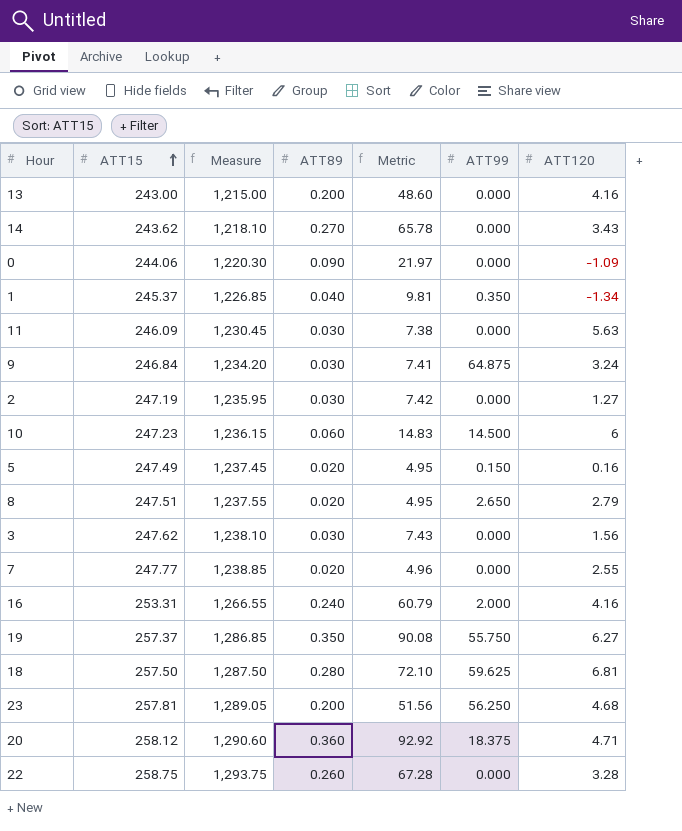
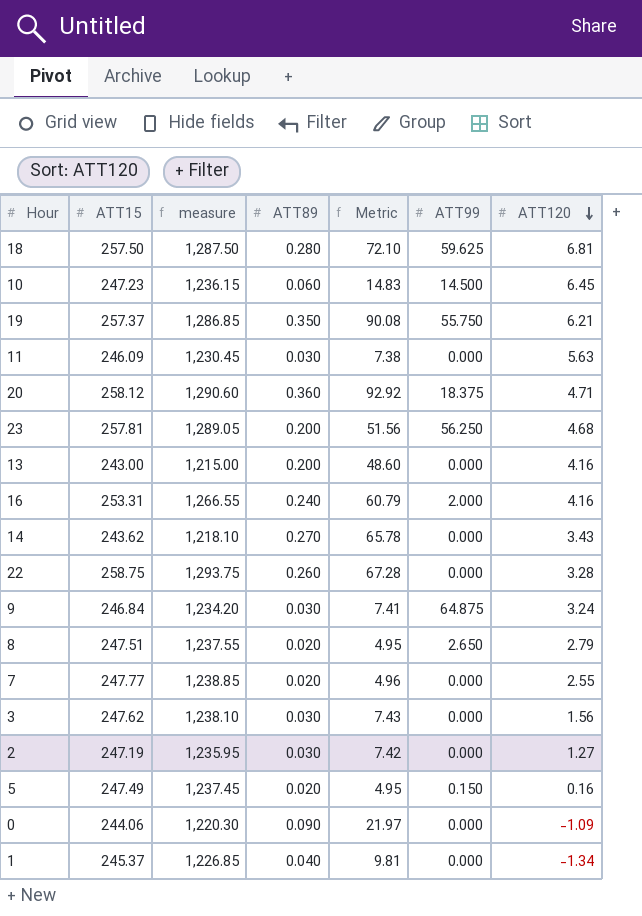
row order: ATT15 ascending -> ATT120 descending
column name: Measure -> measure
10 | ATT120: 6 -> 6.45
19 | ATT120: 6.27 -> 6.21
1 | ATT99: 0.350 -> 0.000

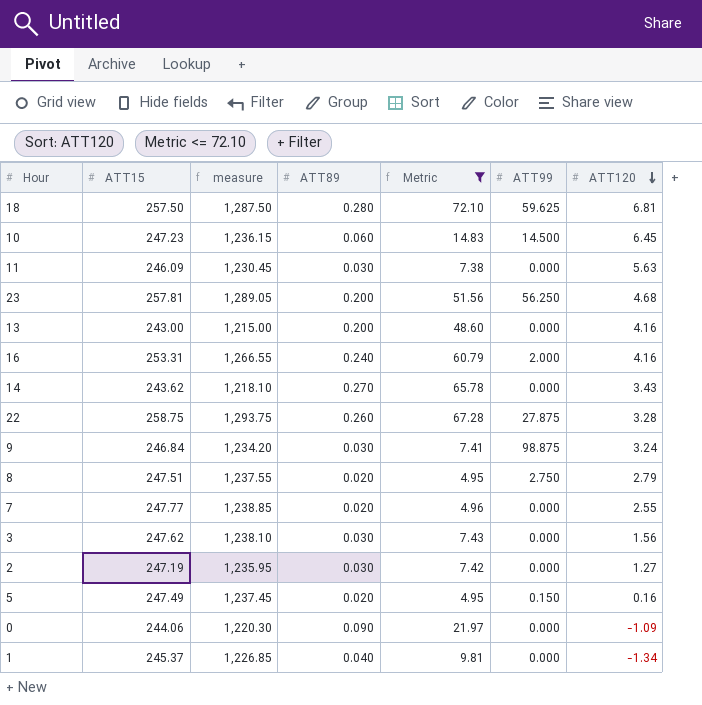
filter: none -> Metric <= 72.10
22 | ATT99: 0.000 -> 27.875
9 | ATT99: 64.875 -> 98.875
8 | ATT99: 2.650 -> 2.750

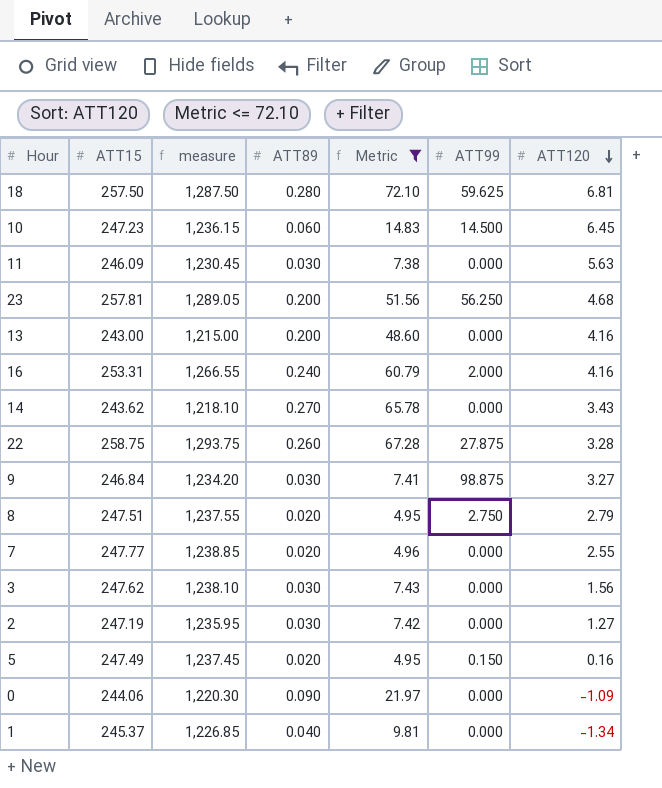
9 | ATT120: 3.24 -> 3.27

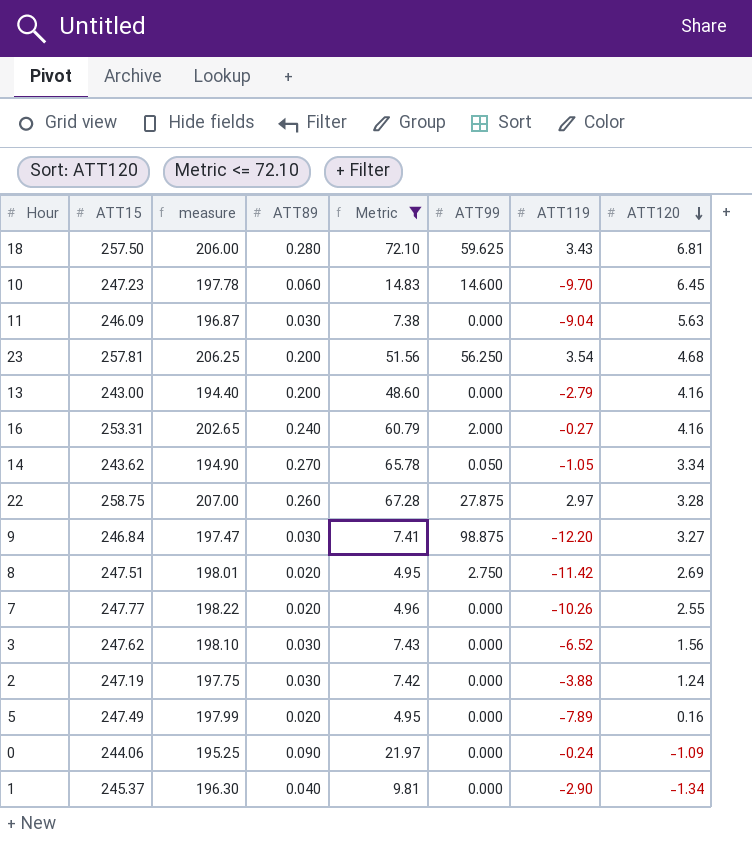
column measure | formula: [ATT15] * 5 -> [ATT15] * 0.8
column ATT119 | position: none -> 7
10 | ATT99: 14.500 -> 14.600
14 | ATT99: 0.000 -> 0.050
14 | ATT120: 3.43 -> 3.34
8 | ATT120: 2.79 -> 2.69
2 | ATT120: 1.27 -> 1.24
5 | ATT99: 0.150 -> 0.000

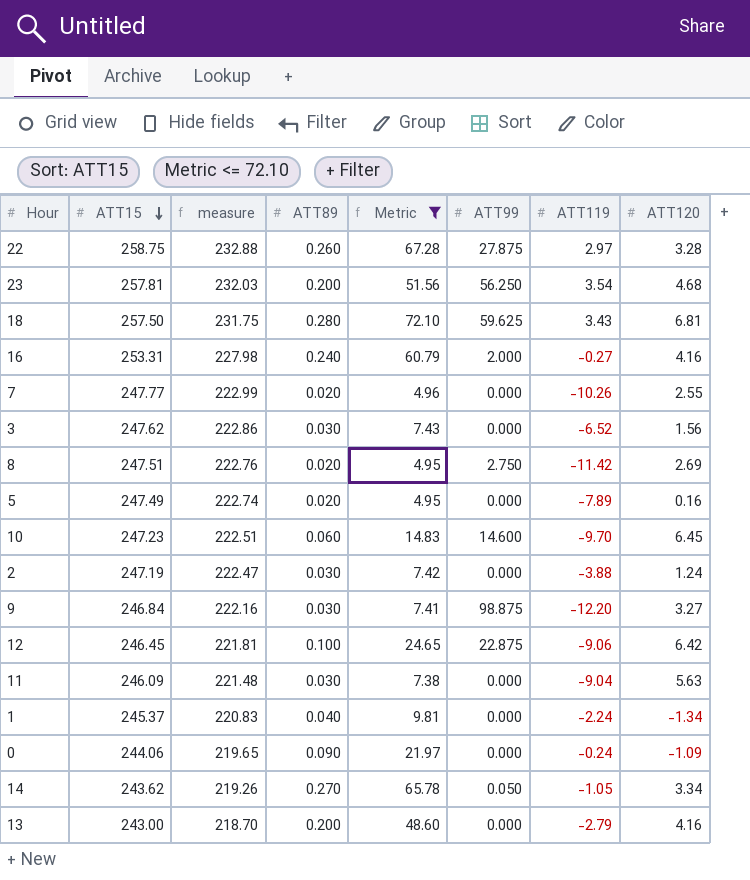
row order: ATT120 descending -> ATT15 descending
column measure | formula: [ATT15] * 0.8 -> [ATT15] * 0.9
row 12: none -> 246.45 | 221.81 | 0.100 | 24.65 | 22.875 | -9.06 | 6.42
1 | ATT119: -2.90 -> -2.24

